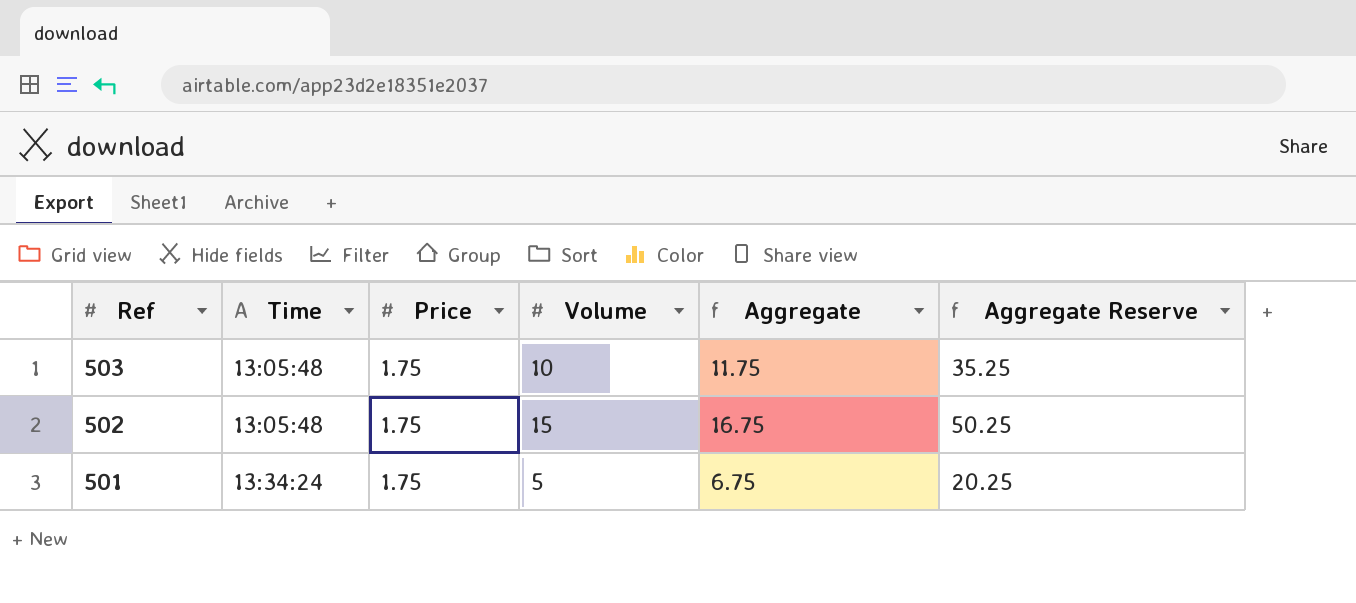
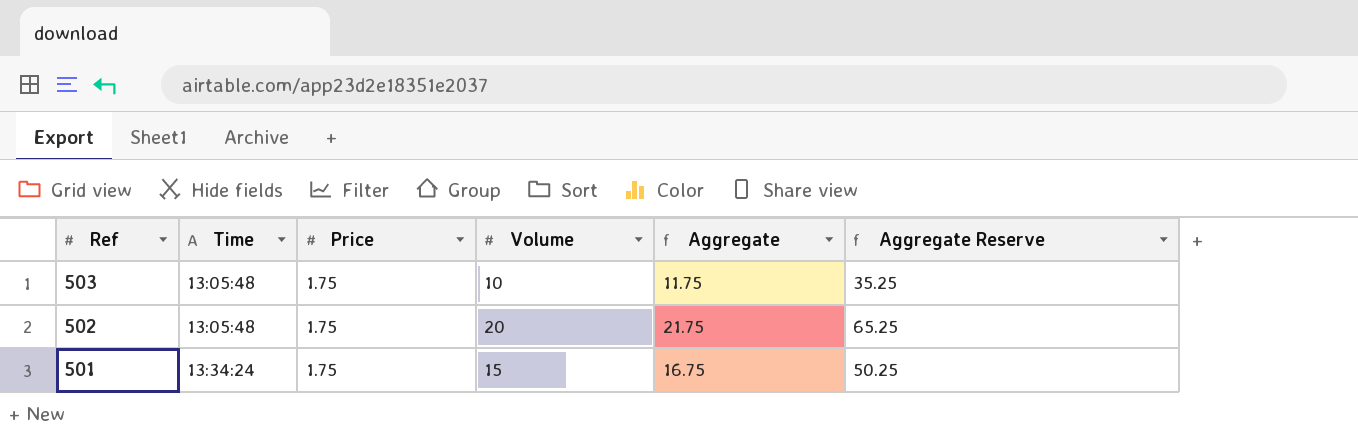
502 | Volume: 15 -> 20
502 | Aggregate: 16.75 -> 21.75
502 | Aggregate Reserve: 50.25 -> 65.25
501 | Volume: 5 -> 15
501 | Aggregate: 6.75 -> 16.75
501 | Aggregate Reserve: 20.25 -> 50.25

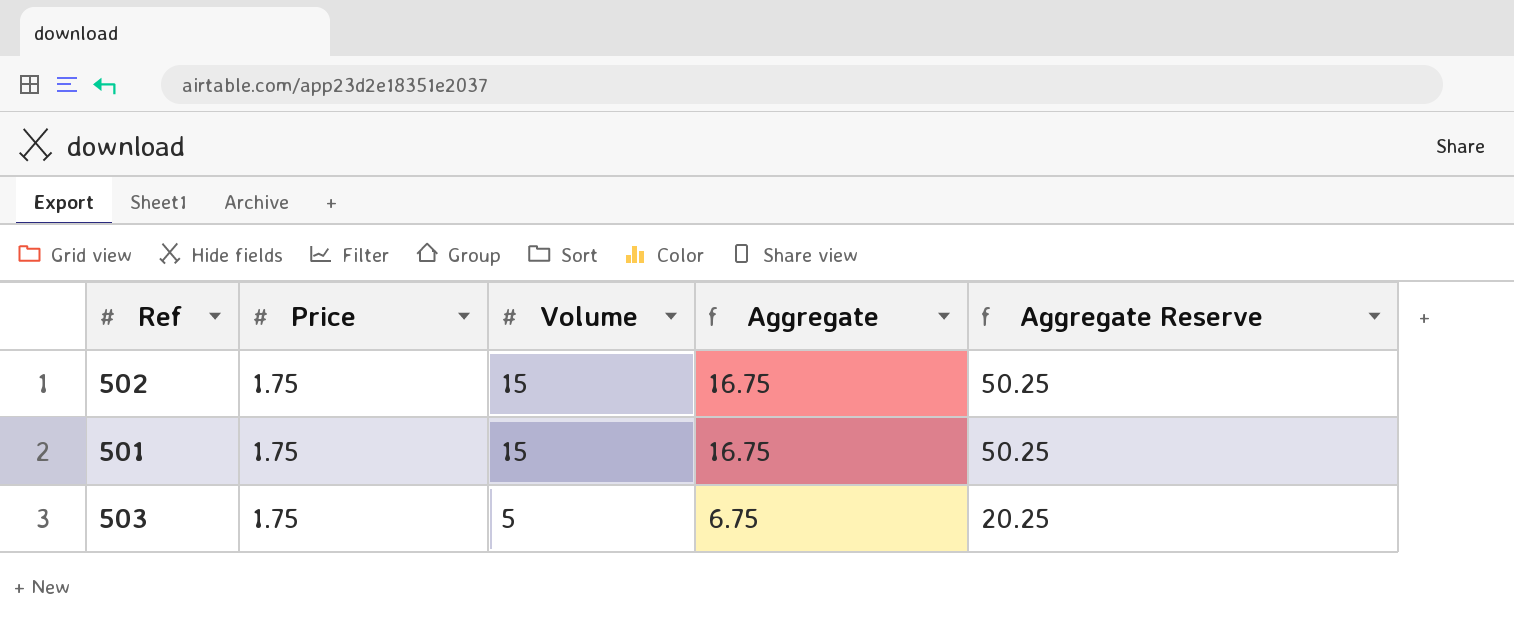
row order: Ref descending -> Volume descending
column Time | position: 2 -> none
502 | Volume: 20 -> 15
502 | Aggregate: 21.75 -> 16.75
502 | Aggregate Reserve: 65.25 -> 50.25
503 | Volume: 10 -> 5
503 | Aggregate: 11.75 -> 6.75
503 | Aggregate Reserve: 35.25 -> 20.25

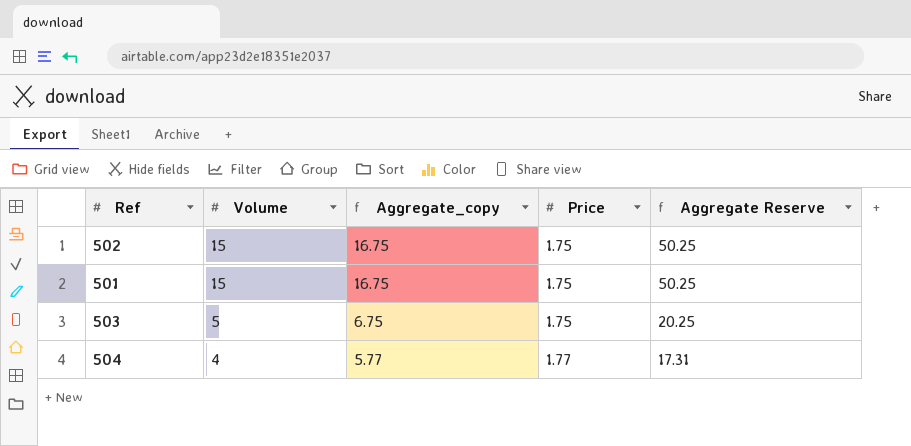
column name: Aggregate -> Aggregate_copy
column Price | position: 2 -> 4
row 504: none -> 4 | 5.77 | 1.77 | 17.31

